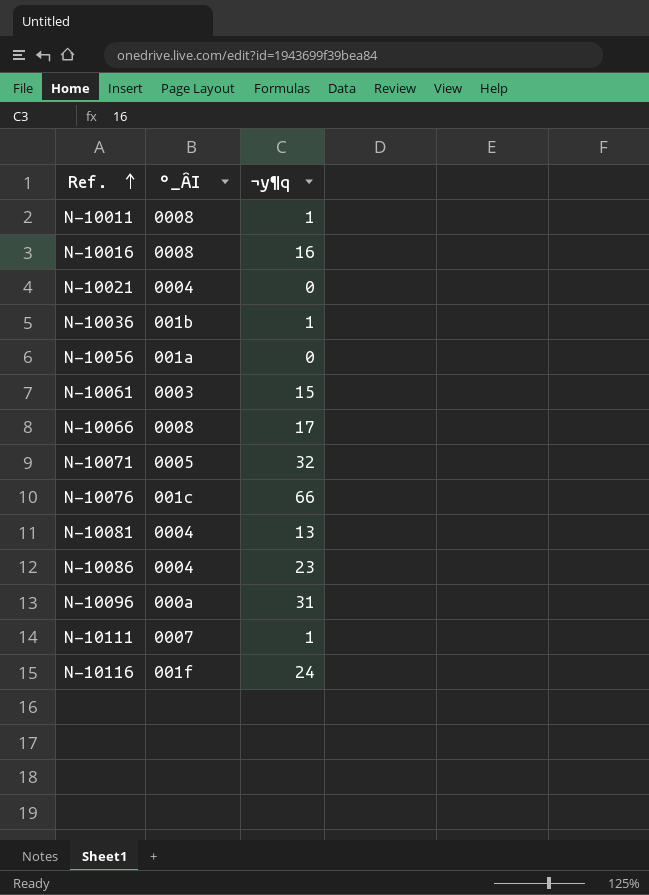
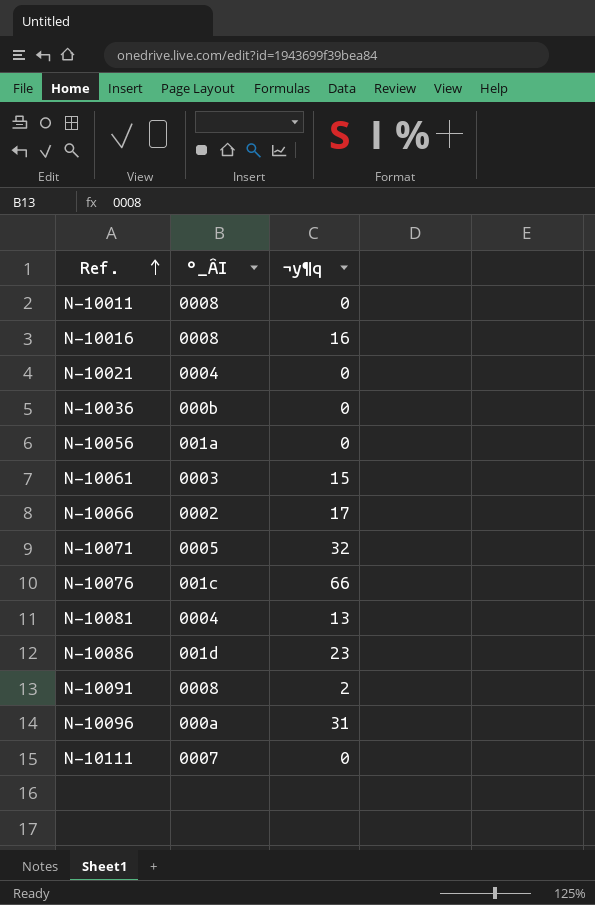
row N-10116: 001f | 24 -> none
N-10011 | ¬y¶q: 1 -> 0
N-10036 | °_ÂI: 001b -> 000b
N-10036 | ¬y¶q: 1 -> 0
N-10066 | °_ÂI: 0008 -> 0002
N-10086 | °_ÂI: 0004 -> 001d
row N-10091: none -> 0008 | 2
N-10111 | ¬y¶q: 1 -> 0

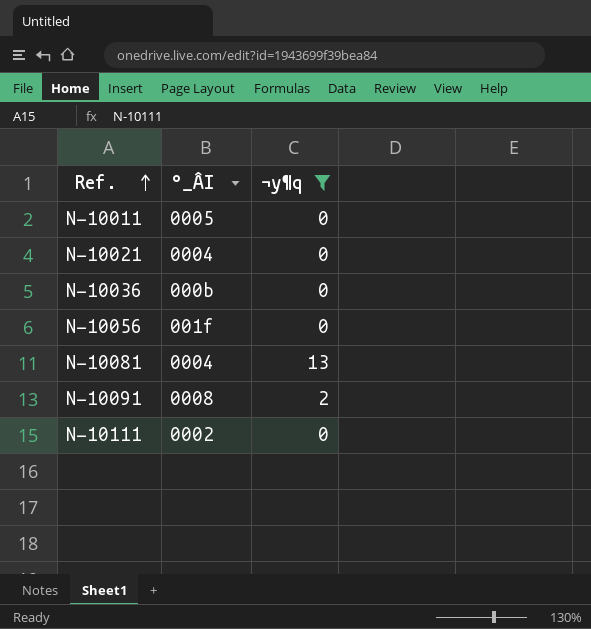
filter: none -> ¬y¶q <= 13
N-10011 | °_ÂI: 0008 -> 0005
N-10056 | °_ÂI: 001a -> 001f
N-10111 | °_ÂI: 0007 -> 0002

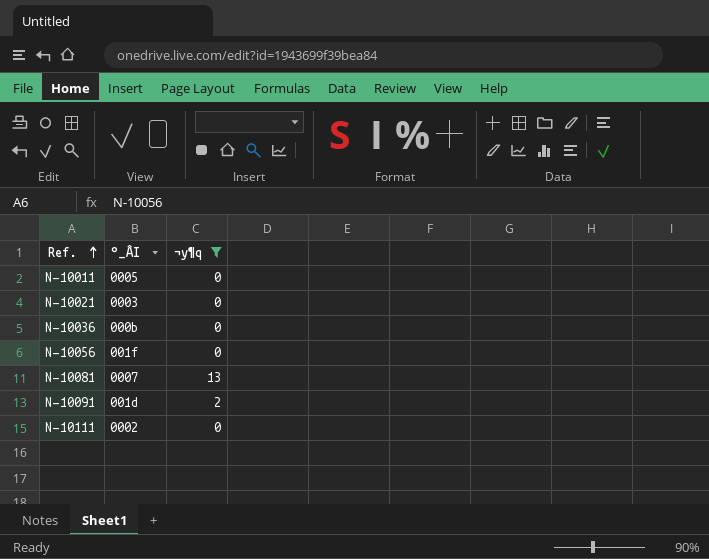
N-10021 | °_ÂI: 0004 -> 0003
N-10081 | °_ÂI: 0004 -> 0007
N-10091 | °_ÂI: 0008 -> 001d

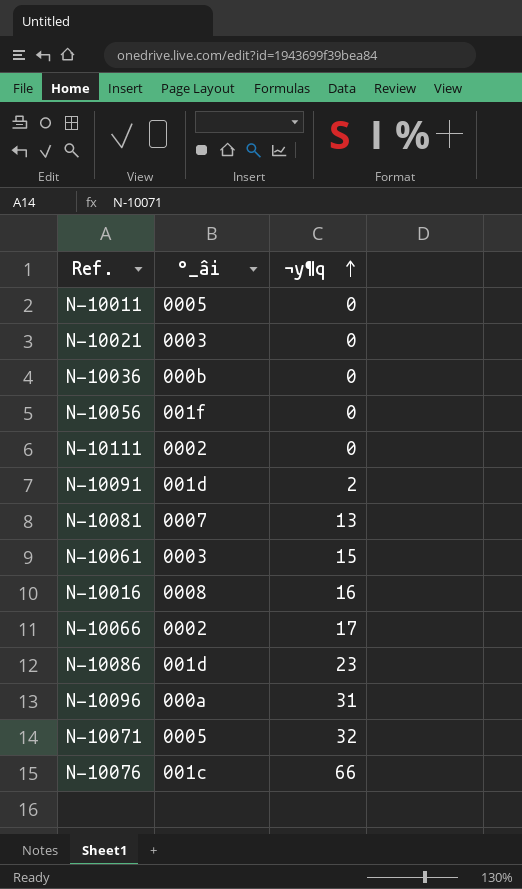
filter: ¬y¶q <= 13 -> none
row order: Ref. ascending -> ¬y¶q ascending
column name: °_ÂI -> °_âi

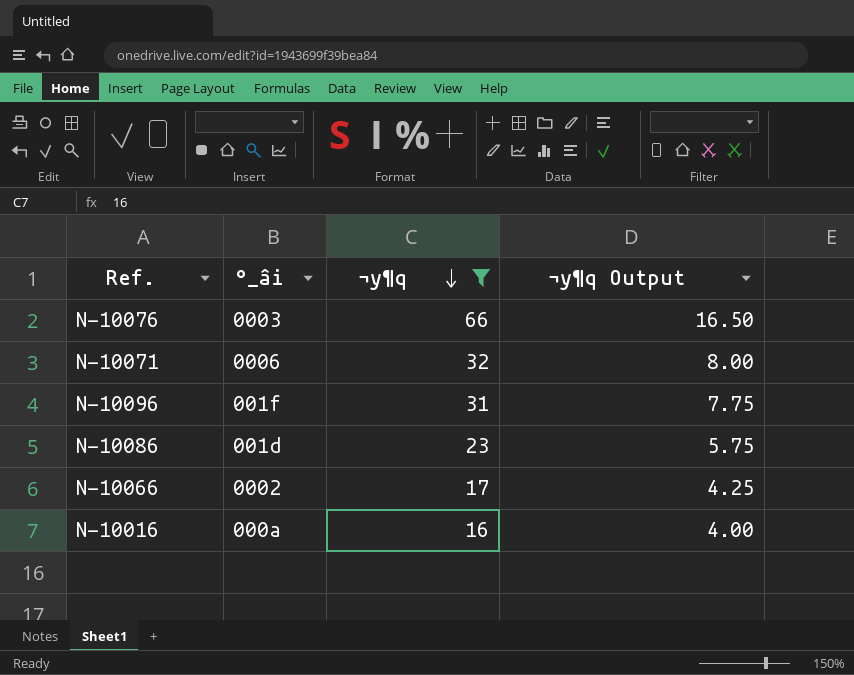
filter: none -> ¬y¶q >= 16
row order: ¬y¶q ascending -> ¬y¶q descending
column ¬y¶q Output | formula: none -> [¬y¶q] * 0.25
N-10076 | °_âi: 001c -> 0003
N-10071 | °_âi: 0005 -> 0006
N-10096 | °_âi: 000a -> 001f
N-10016 | °_âi: 0008 -> 000a

